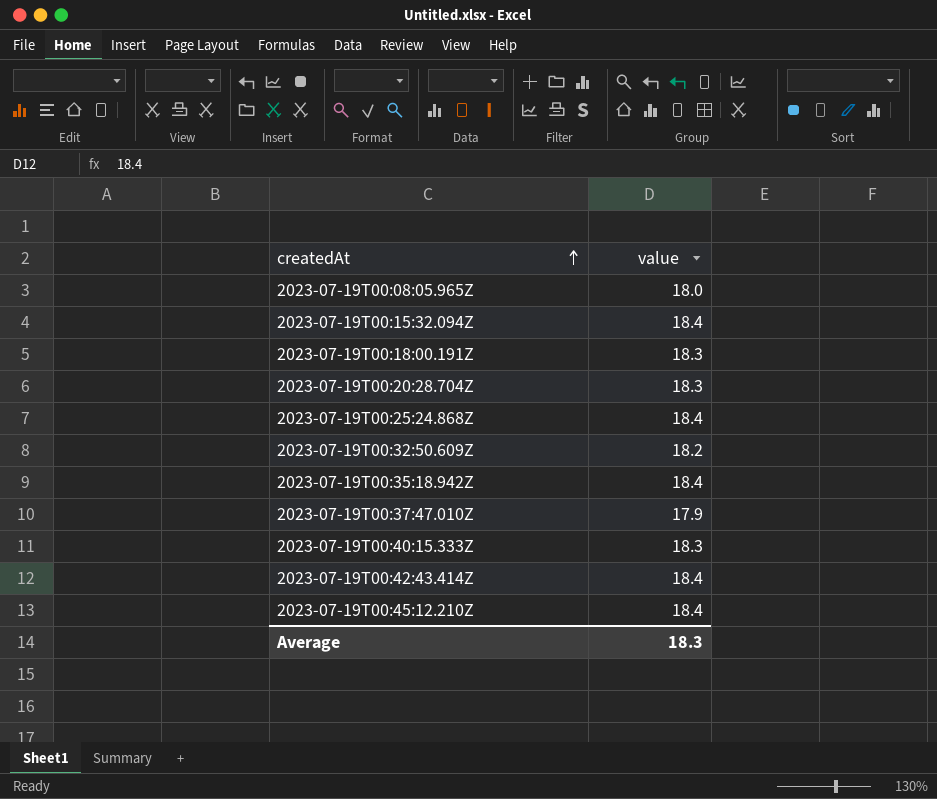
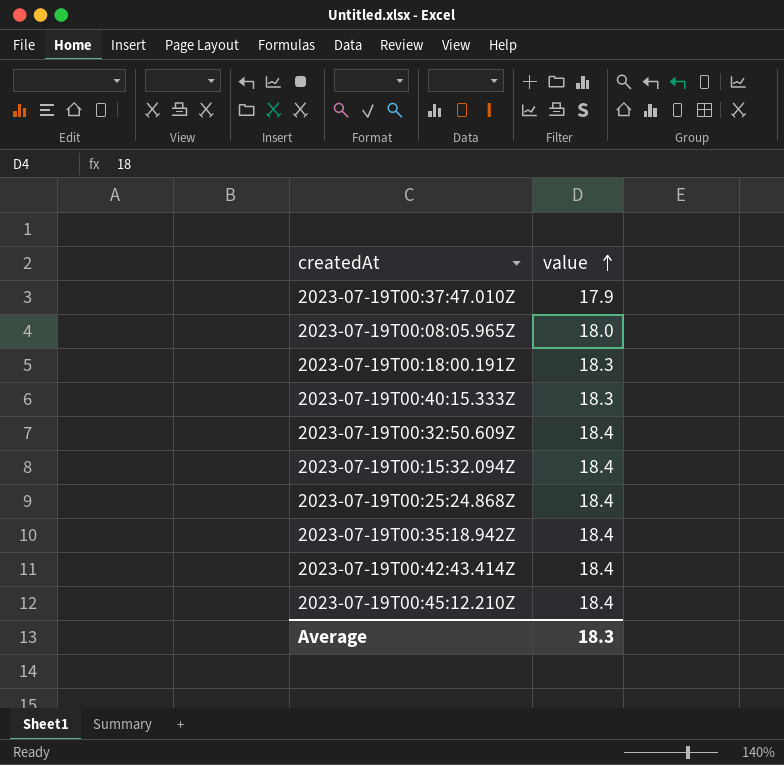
row order: createdAt ascending -> value ascending
row 2023-07-19T00:20:28.704Z: 18.3 -> none
2023-07-19T00:32:50.609Z | value: 18.2 -> 18.4

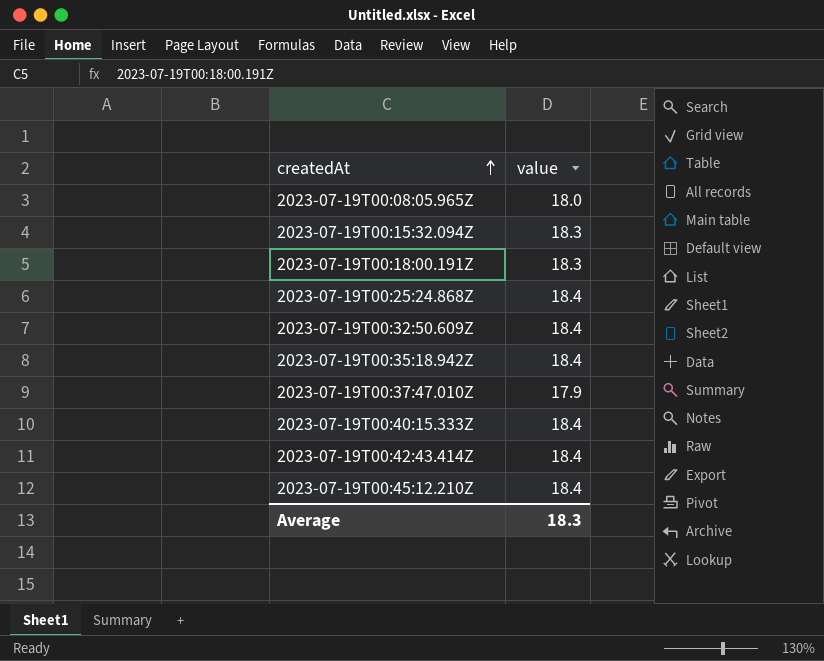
row order: value ascending -> createdAt ascending
2023-07-19T00:15:32.094Z | value: 18.4 -> 18.3
2023-07-19T00:40:15.333Z | value: 18.3 -> 18.4

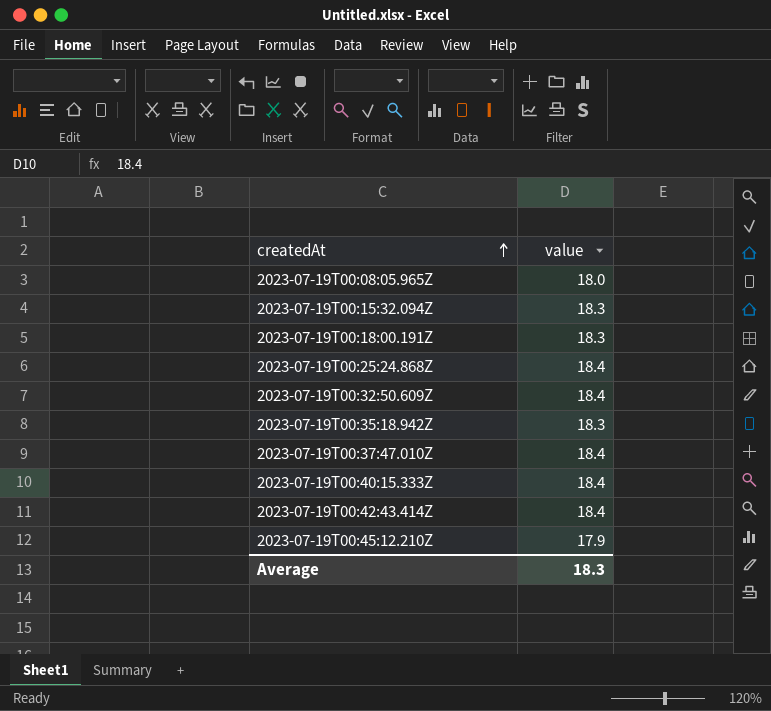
2023-07-19T00:35:18.942Z | value: 18.4 -> 18.3
2023-07-19T00:37:47.010Z | value: 17.9 -> 18.4
2023-07-19T00:45:12.210Z | value: 18.4 -> 17.9

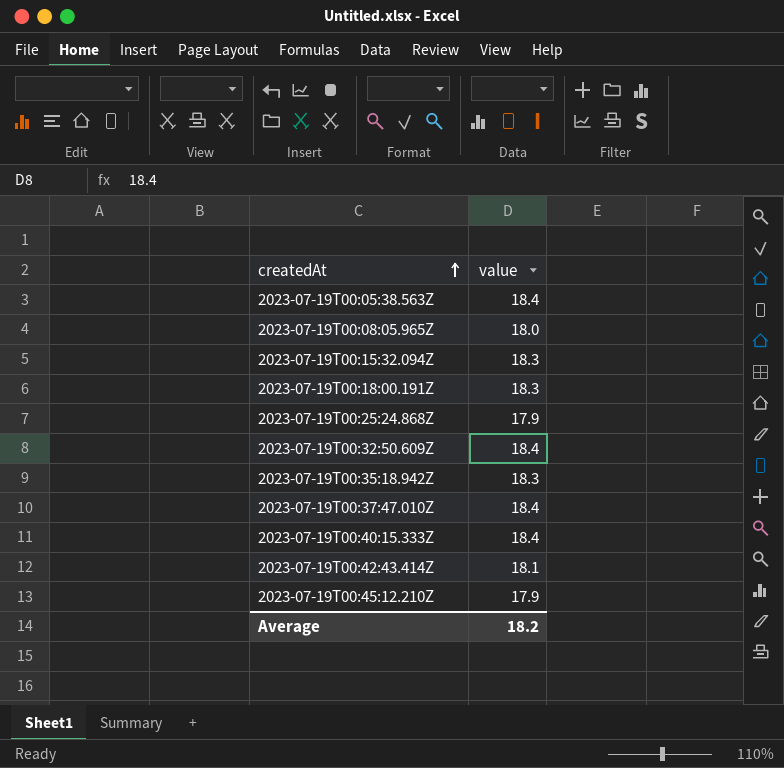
row 2023-07-19T00:05:38.563Z: none -> 18.4
2023-07-19T00:25:24.868Z | value: 18.4 -> 17.9
2023-07-19T00:42:43.414Z | value: 18.4 -> 18.1
Average | value: 18.3 -> 18.2

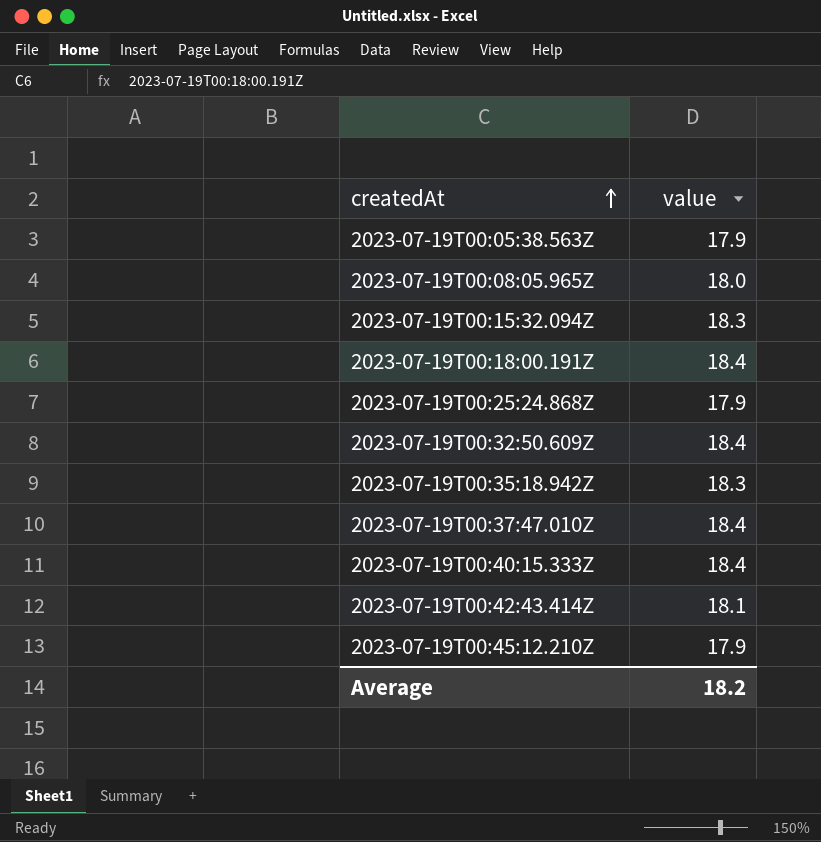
2023-07-19T00:05:38.563Z | value: 18.4 -> 17.9
2023-07-19T00:18:00.191Z | value: 18.3 -> 18.4

